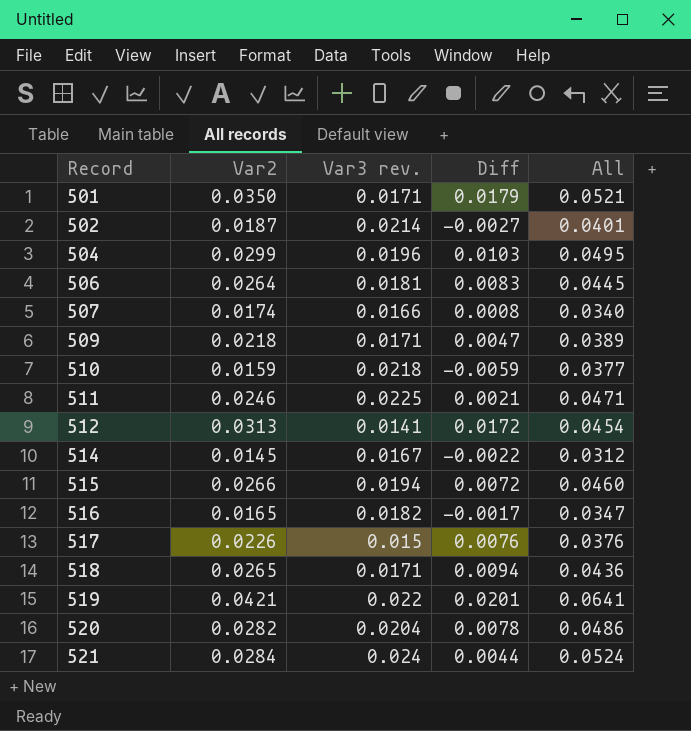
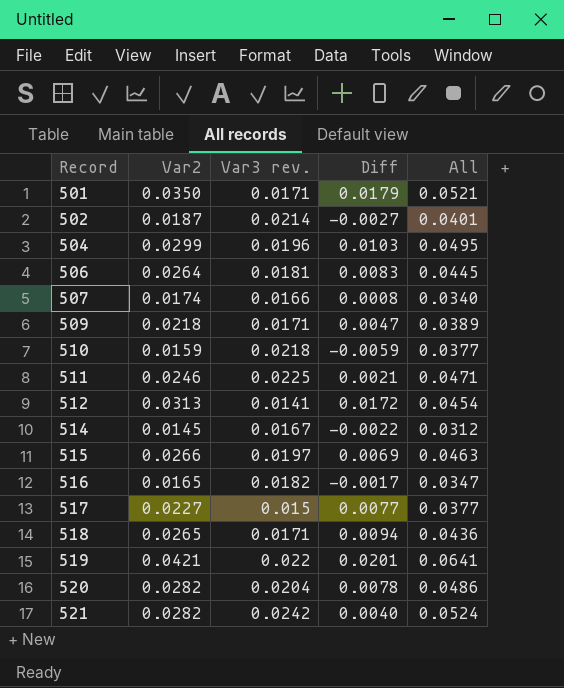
515 | Var3 rev.: 0.0194 -> 0.0197
515 | Diff: 0.0072 -> 0.0069
515 | All: 0.0460 -> 0.0463
517 | Var2: 0.0226 -> 0.0227
517 | Diff: 0.0076 -> 0.0077
517 | All: 0.0376 -> 0.0377
521 | Var2: 0.0284 -> 0.0282
521 | Var3 rev.: 0.024 -> 0.0242
521 | Diff: 0.0044 -> 0.0040

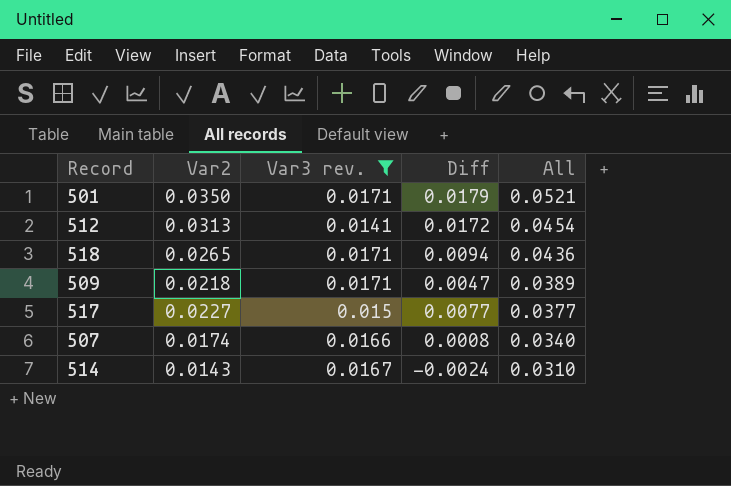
filter: none -> Var3 rev. <= 0.0171
row order: Record ascending -> All descending
514 | Var2: 0.0145 -> 0.0143
514 | Diff: -0.0022 -> -0.0024
514 | All: 0.0312 -> 0.0310

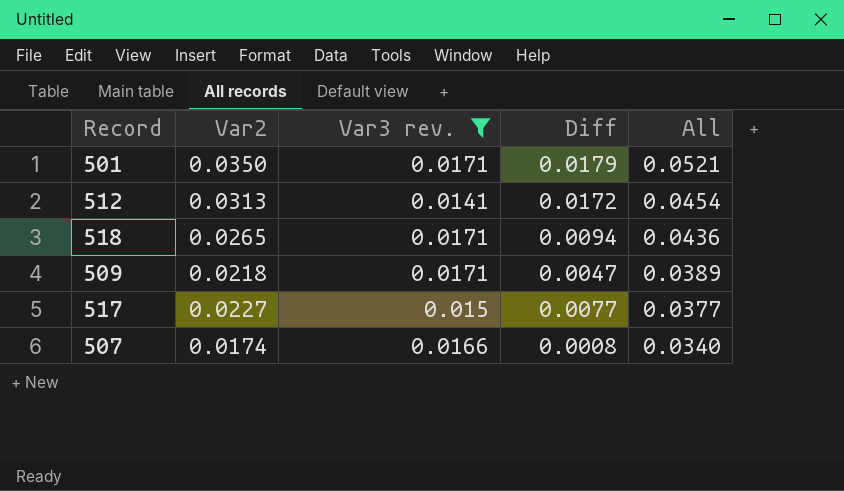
row 514: 0.0143 | 0.0167 | -0.0024 | 0.0310 -> none

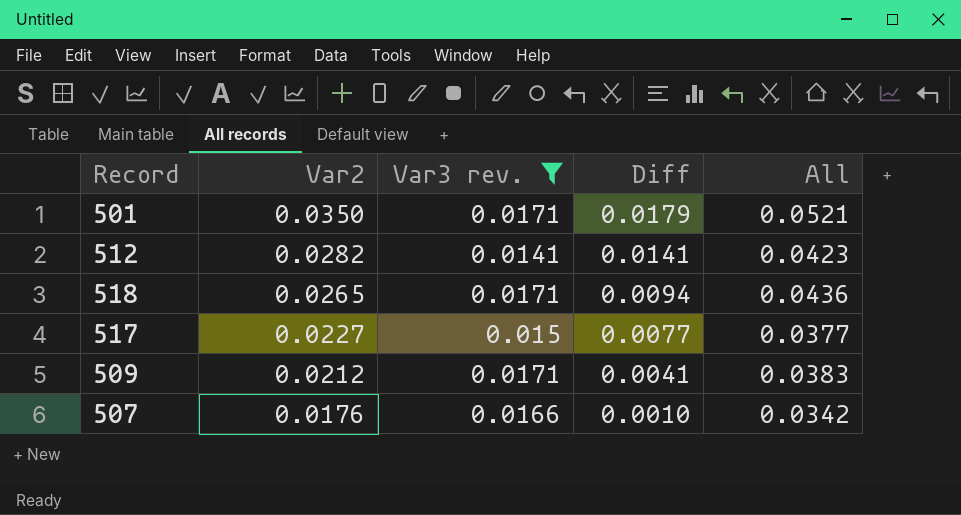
row order: All descending -> Var2 descending
512 | Var2: 0.0313 -> 0.0282
512 | Diff: 0.0172 -> 0.0141
512 | All: 0.0454 -> 0.0423
509 | Var2: 0.0218 -> 0.0212
509 | Diff: 0.0047 -> 0.0041
509 | All: 0.0389 -> 0.0383
507 | Var2: 0.0174 -> 0.0176
507 | Diff: 0.0008 -> 0.0010
507 | All: 0.0340 -> 0.0342

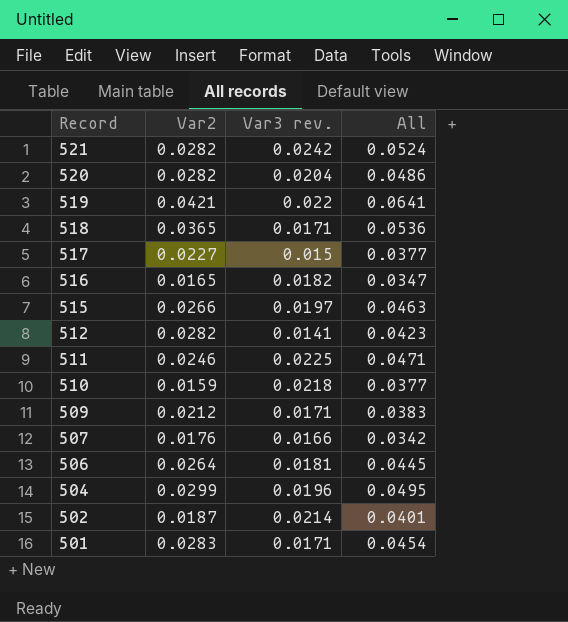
filter: Var3 rev. <= 0.0171 -> none
row order: Var2 descending -> Record descending
column Diff | formula: [Var2] - [Var3 rev.] -> none
518 | Var2: 0.0265 -> 0.0365
518 | All: 0.0436 -> 0.0536
501 | Var2: 0.0350 -> 0.0283
501 | All: 0.0521 -> 0.0454

